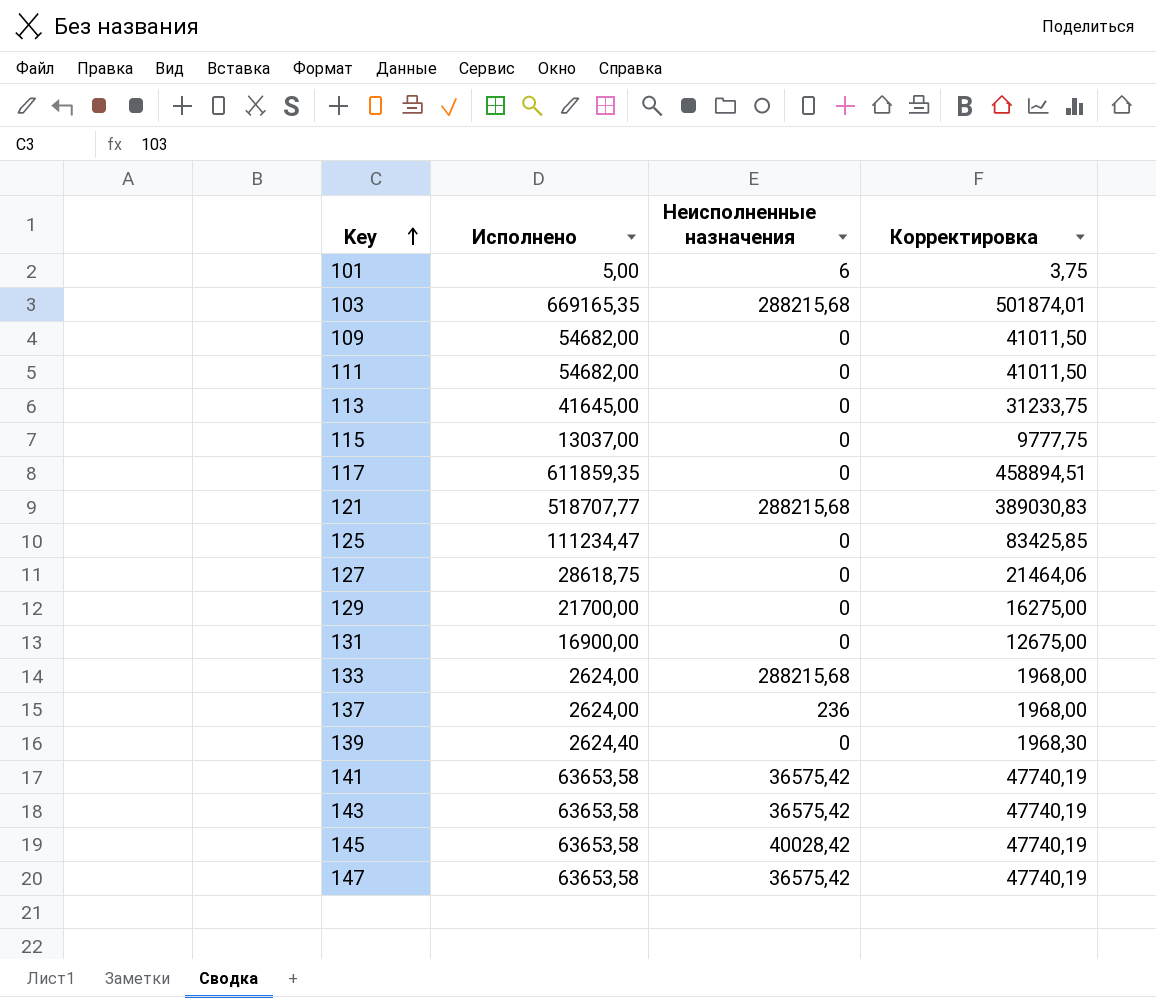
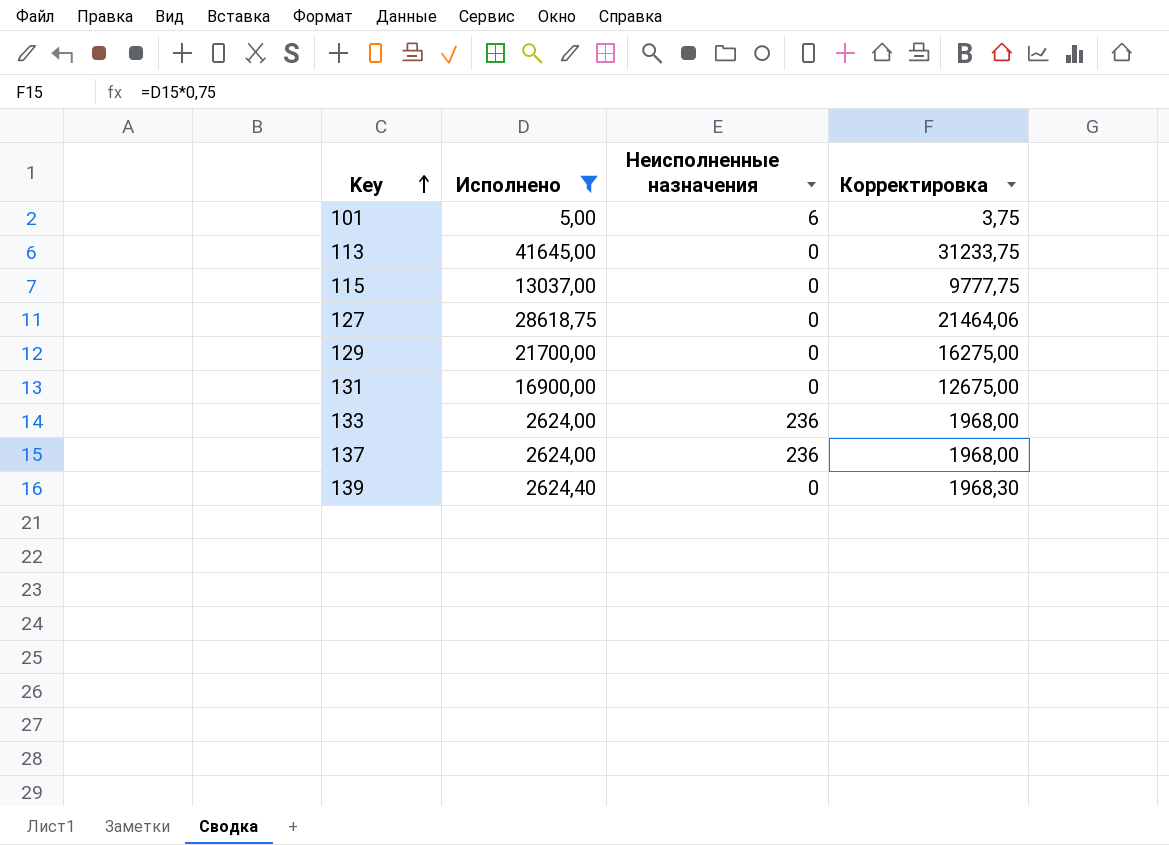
filter: none -> Исполнено <= 41645,00
133 | Неисполненные назначения: 288215,68 -> 236

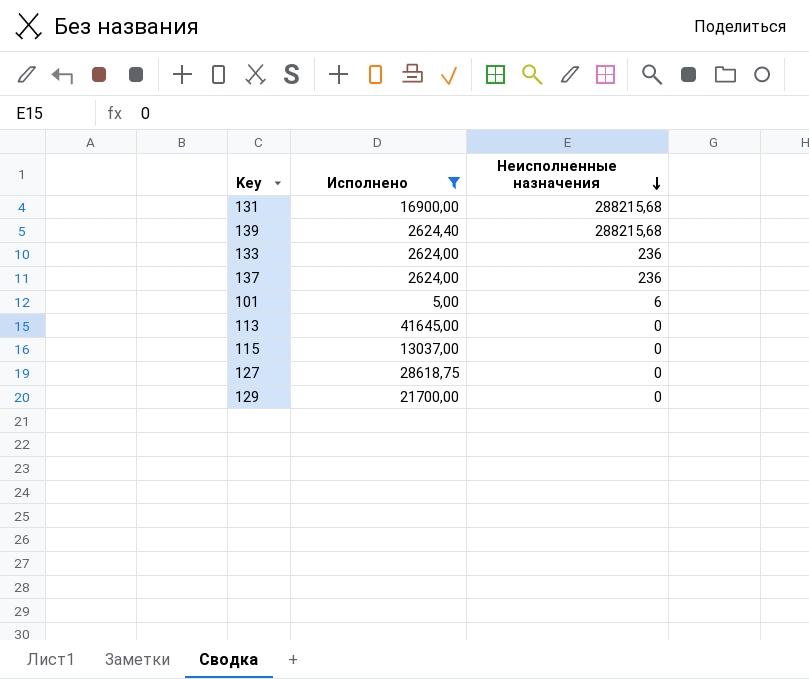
row order: Key ascending -> Неисполненные назначения descending
column Корректировка | formula: [Исполнено] * 0,75 -> none
131 | Неисполненные назначения: 0 -> 288215,68
139 | Неисполненные назначения: 0 -> 288215,68

